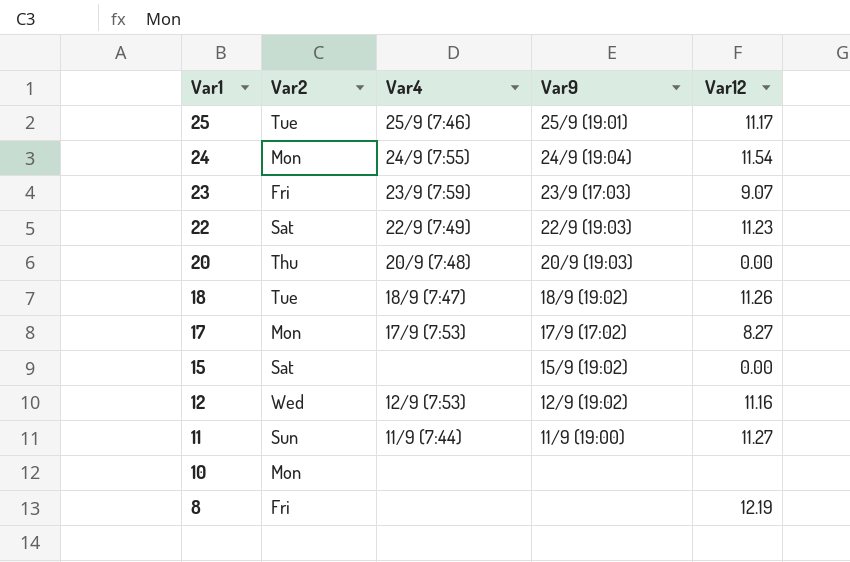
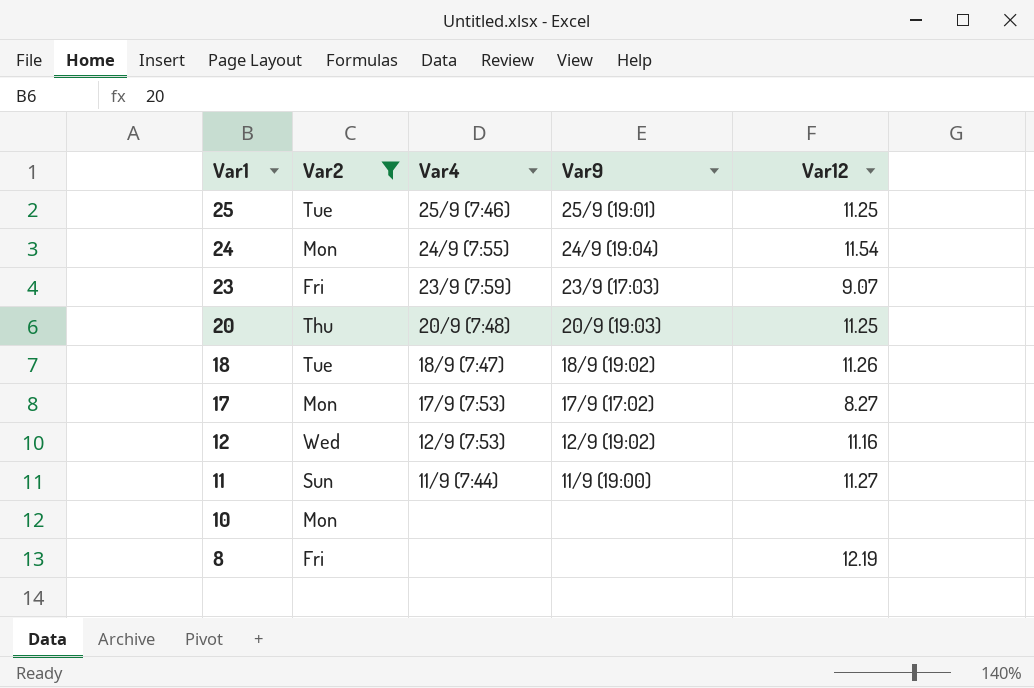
filter: none -> Var2 != Sat
25 | Var12: 11.17 -> 11.25
20 | Var12: 0.00 -> 11.25

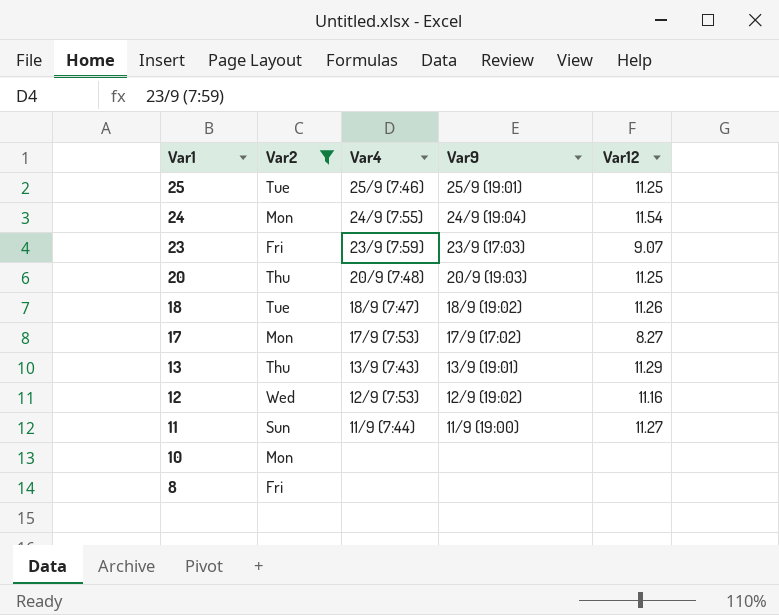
row 13: none -> Thu | 13/9 (7:43) | 13/9 (19:01) | 11.29
8 | Var12: 12.19 -> none

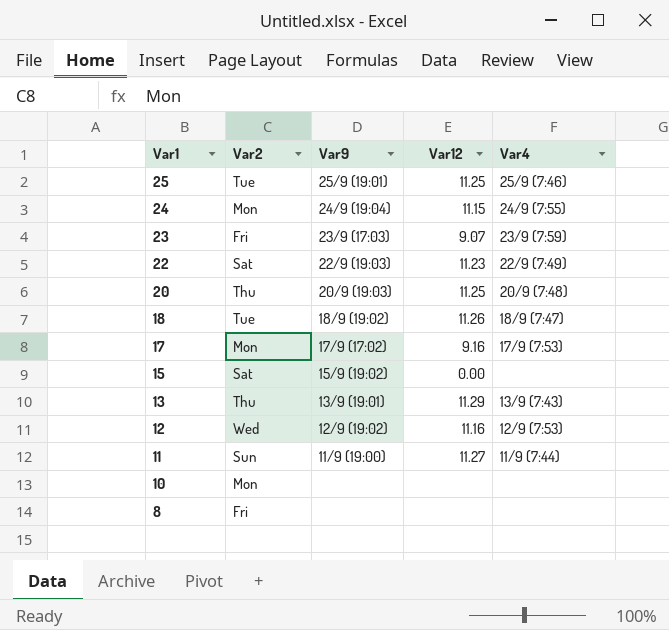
filter: Var2 != Sat -> none
column Var4 | position: 3 -> 5
24 | Var12: 11.54 -> 11.15
17 | Var12: 8.27 -> 9.16

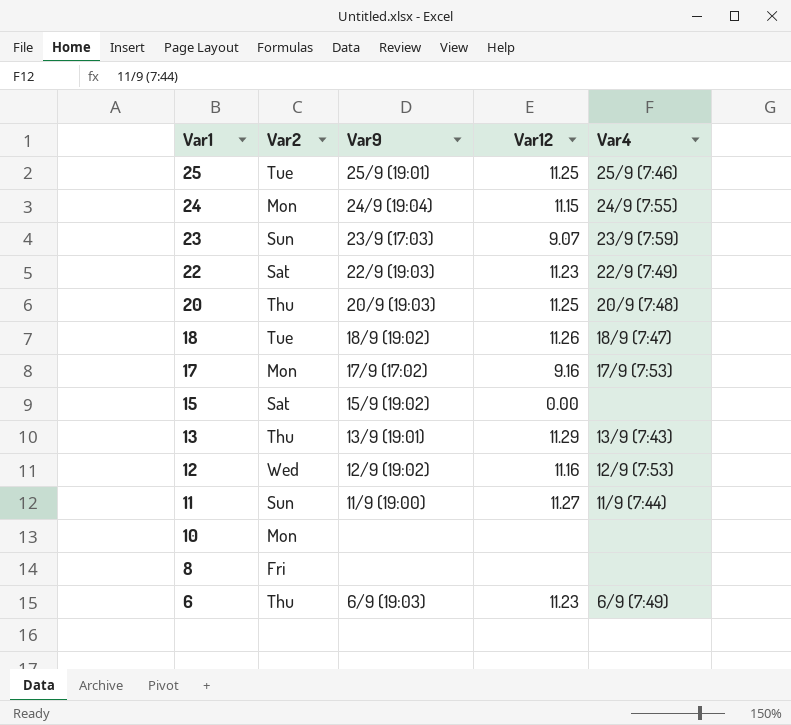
23 | Var2: Fri -> Sun
row 6: none -> Thu | 6/9 (19:03) | 11.23 | 6/9 (7:49)

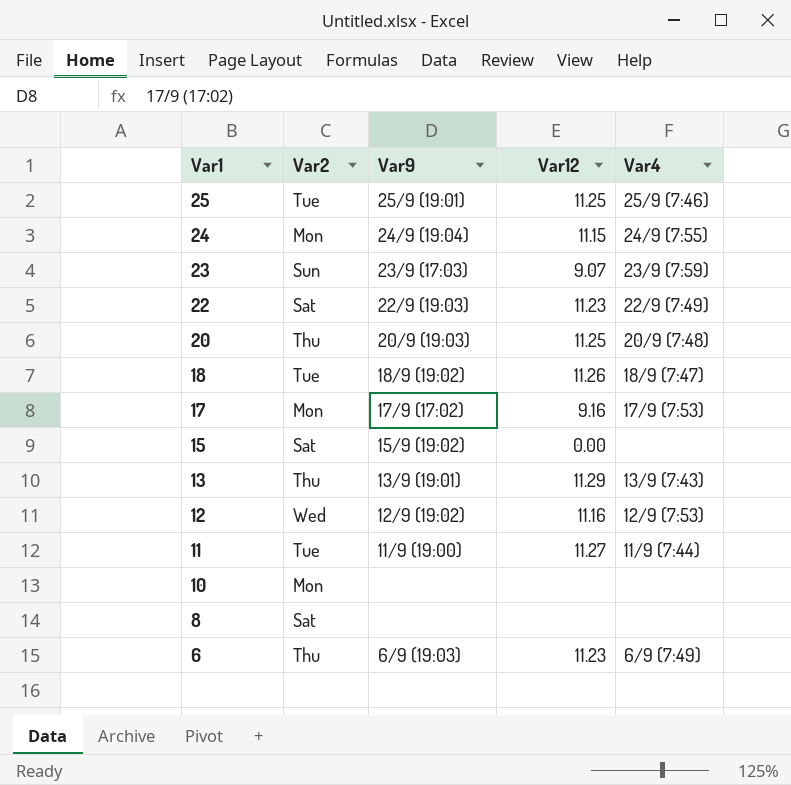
11 | Var2: Sun -> Tue
8 | Var2: Fri -> Sat

